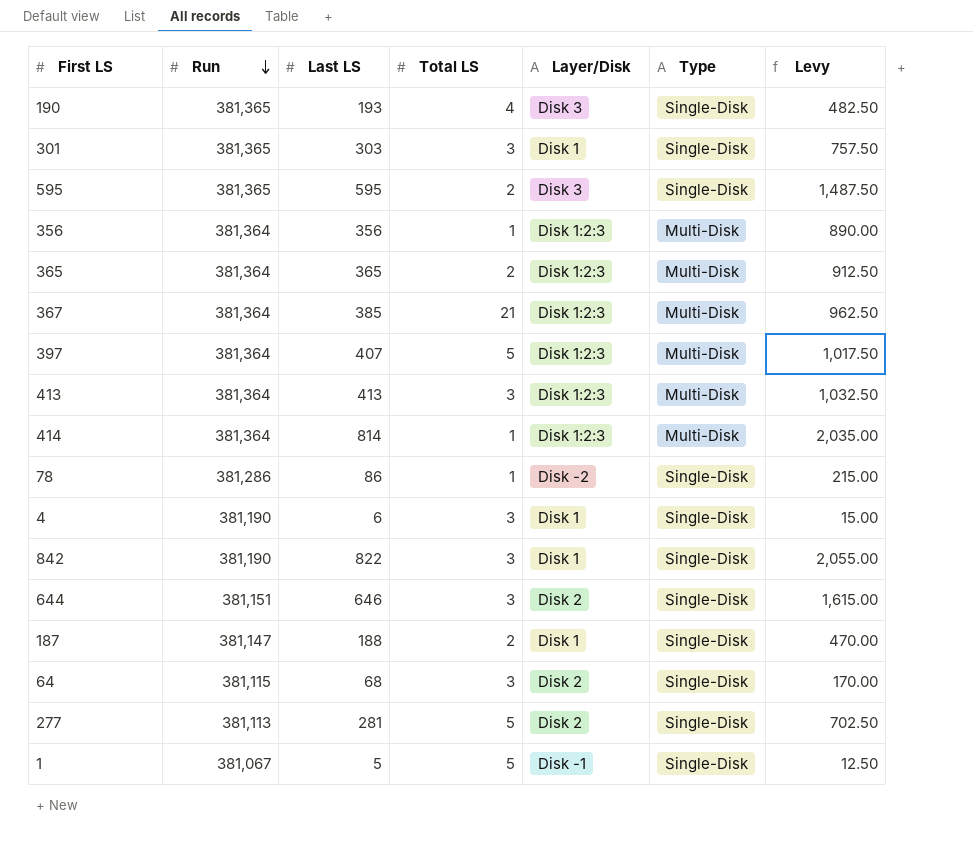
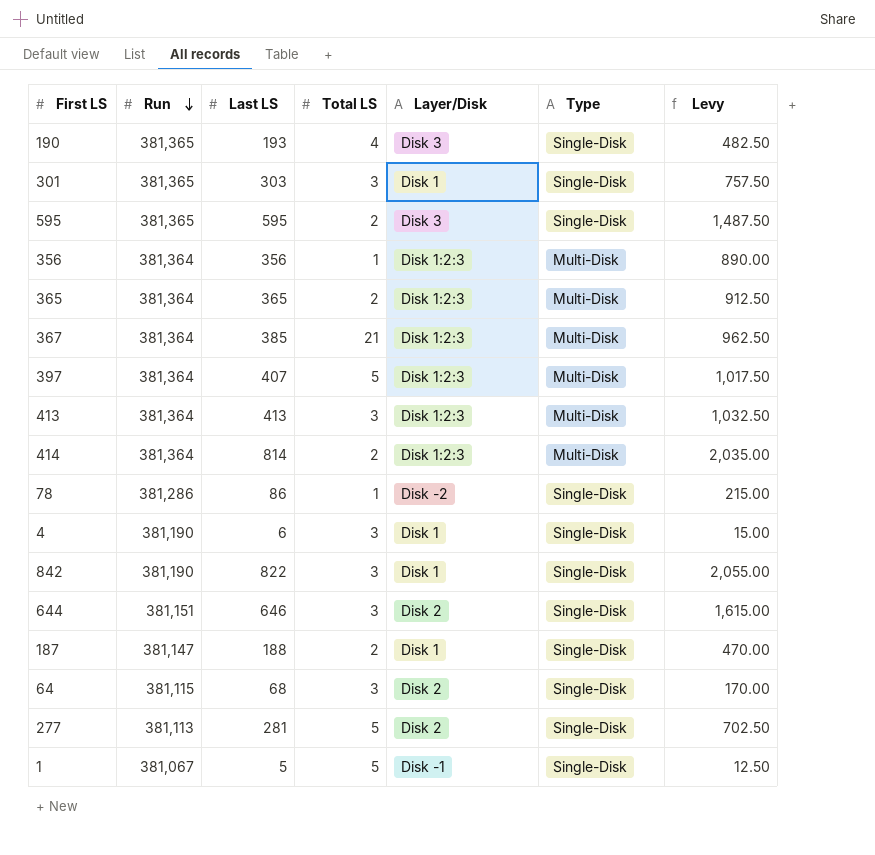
414 | Total LS: 1 -> 2

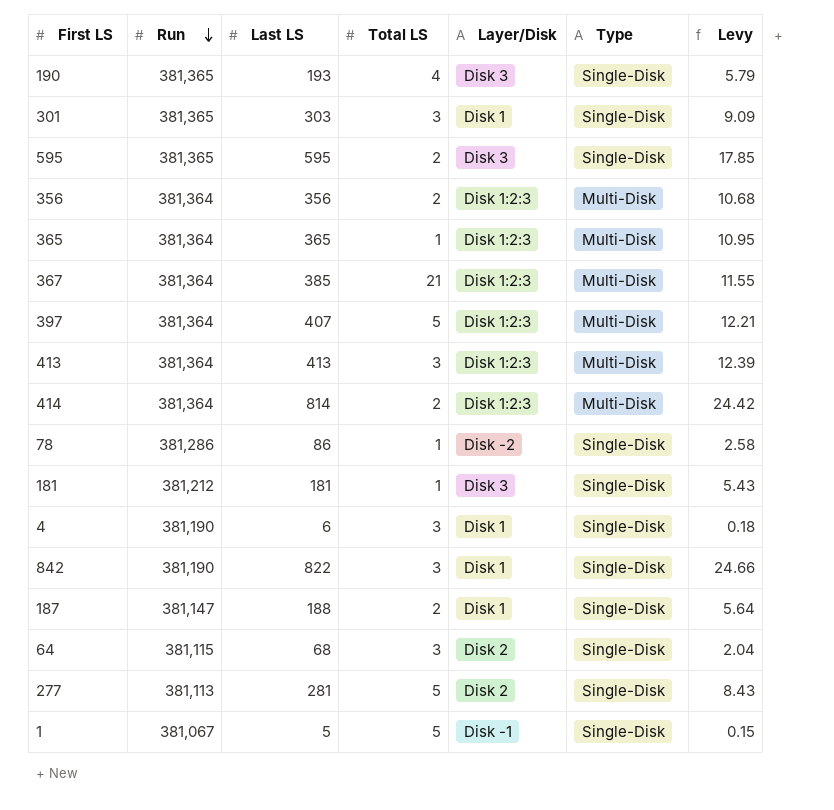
column Levy | formula: [Last LS] * 2.5 -> [Last LS] * 0.03
row 644: 381,151 | 646 | 3 | Disk 2 | Single-Disk | 1,615.00 -> none
356 | Total LS: 1 -> 2
365 | Total LS: 2 -> 1
row 181: none -> 381,212 | 181 | 1 | Disk 3 | Single-Disk | 5.43

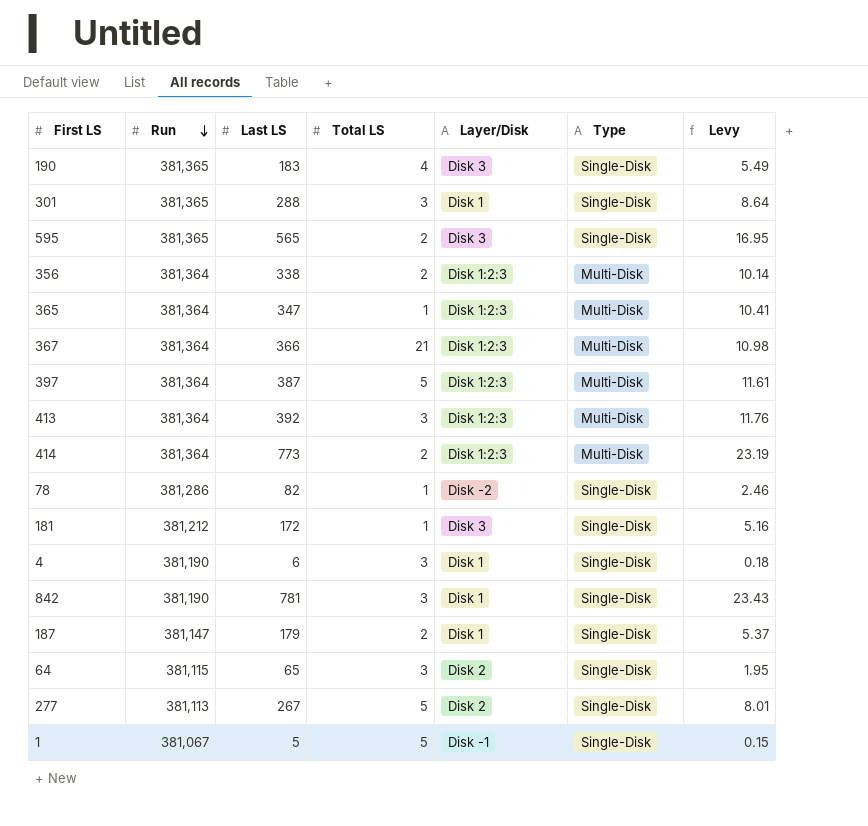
190 | Last LS: 193 -> 183
190 | Levy: 5.79 -> 5.49
301 | Last LS: 303 -> 288
301 | Levy: 9.09 -> 8.64
595 | Last LS: 595 -> 565
595 | Levy: 17.85 -> 16.95
356 | Last LS: 356 -> 338
356 | Levy: 10.68 -> 10.14
365 | Last LS: 365 -> 347
365 | Levy: 10.95 -> 10.41
367 | Last LS: 385 -> 366
367 | Levy: 11.55 -> 10.98
397 | Last LS: 407 -> 387
397 | Levy: 12.21 -> 11.61
413 | Last LS: 413 -> 392
413 | Levy: 12.39 -> 11.76
414 | Last LS: 814 -> 773
414 | Levy: 24.42 -> 23.19
78 | Last LS: 86 -> 82
78 | Levy: 2.58 -> 2.46
181 | Last LS: 181 -> 172
181 | Levy: 5.43 -> 5.16
842 | Last LS: 822 -> 781
842 | Levy: 24.66 -> 23.43
187 | Last LS: 188 -> 179
187 | Levy: 5.64 -> 5.37
64 | Last LS: 68 -> 65
64 | Levy: 2.04 -> 1.95
277 | Last LS: 281 -> 267
277 | Levy: 8.43 -> 8.01

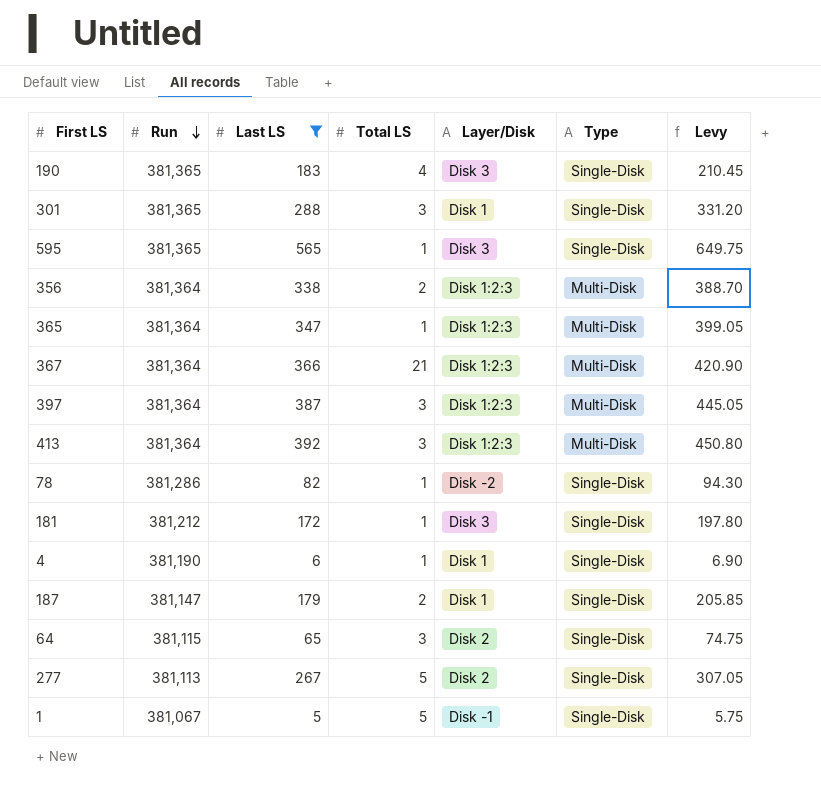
filter: none -> Last LS <= 565
column Levy | formula: [Last LS] * 0.03 -> [Last LS] * 1.15
595 | Total LS: 2 -> 1
397 | Total LS: 5 -> 3
4 | Total LS: 3 -> 1

